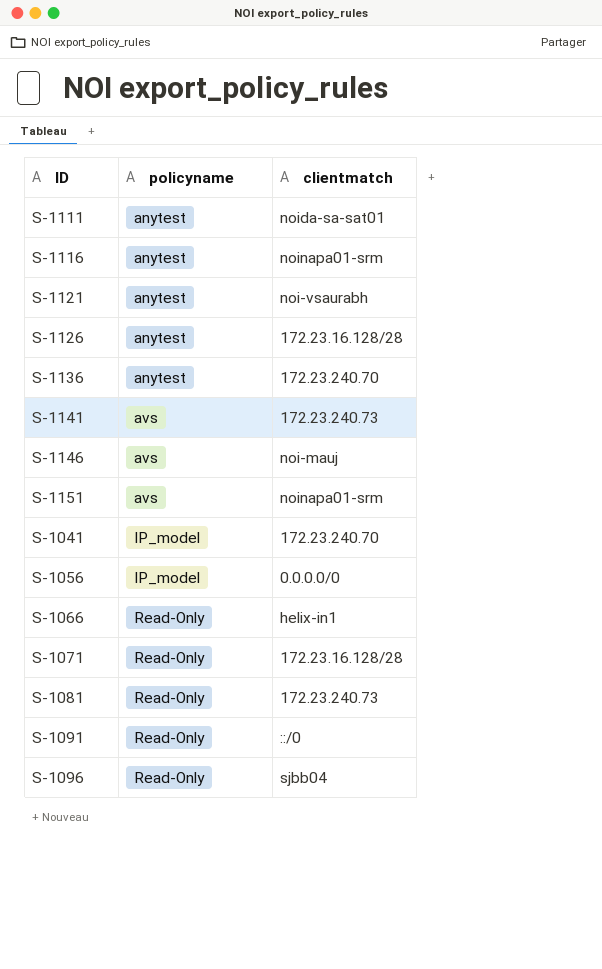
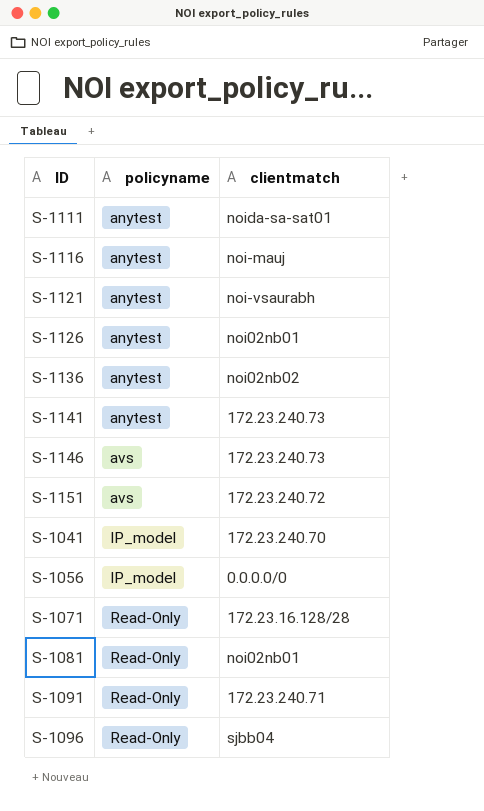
row S-1066: Read-Only | helix-in1 -> none
S-1116 | clientmatch: noinapa01-srm -> noi-mauj
S-1126 | clientmatch: 172.23.16.128/28 -> noi02nb01
S-1136 | clientmatch: 172.23.240.70 -> noi02nb02
S-1141 | policyname: avs -> anytest
S-1146 | clientmatch: noi-mauj -> 172.23.240.73
S-1151 | clientmatch: noinapa01-srm -> 172.23.240.72
S-1081 | clientmatch: 172.23.240.73 -> noi02nb01
S-1091 | clientmatch: ::/0 -> 172.23.240.71

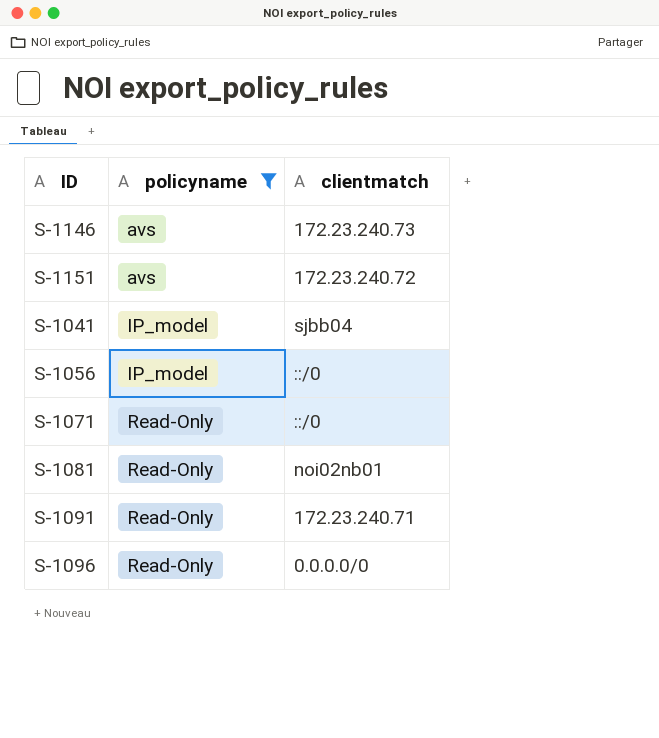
filter: none -> policyname != anytest
S-1041 | clientmatch: 172.23.240.70 -> sjbb04
S-1056 | clientmatch: 0.0.0.0/0 -> ::/0
S-1071 | clientmatch: 172.23.16.128/28 -> ::/0
S-1096 | clientmatch: sjbb04 -> 0.0.0.0/0

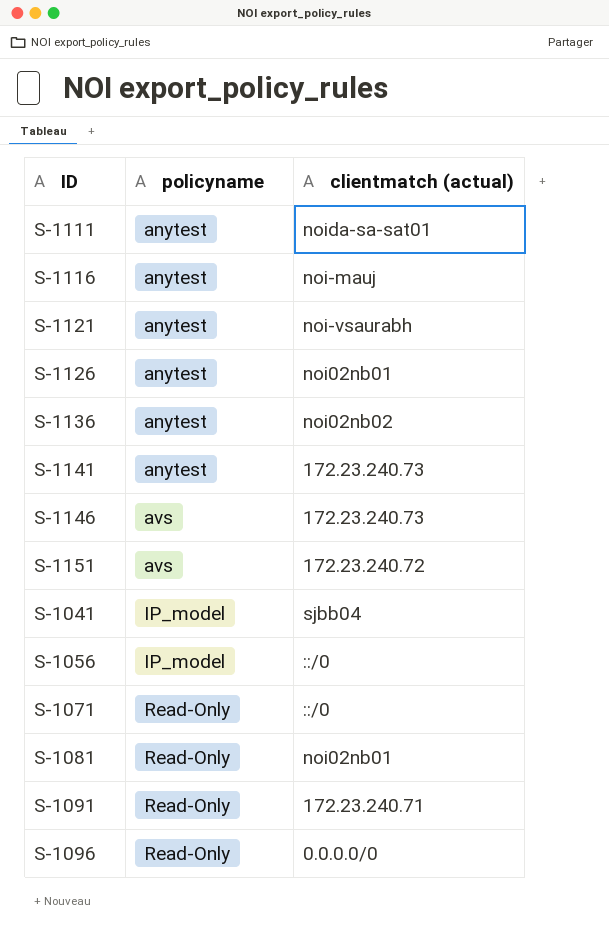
filter: policyname != anytest -> none
column name: clientmatch -> clientmatch (actual)

